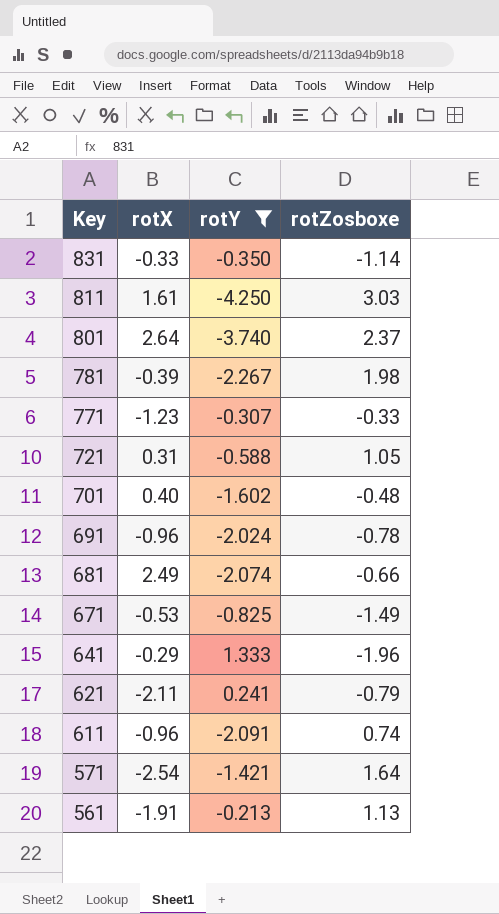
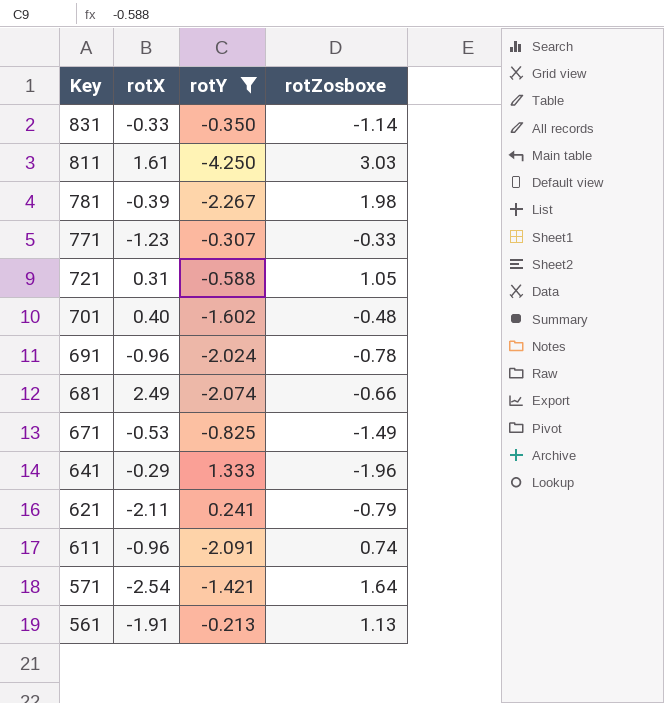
row 801: 2.64 | -3.740 | 2.37 -> none

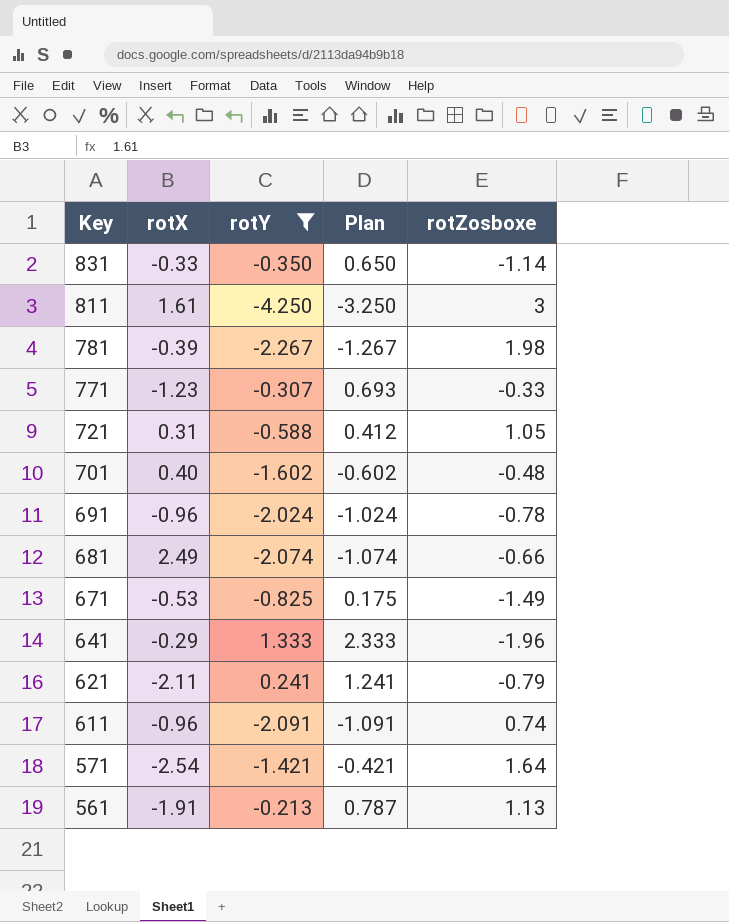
column Plan | formula: none -> [rotY] + 1
811 | rotZosboxe: 3.03 -> 3

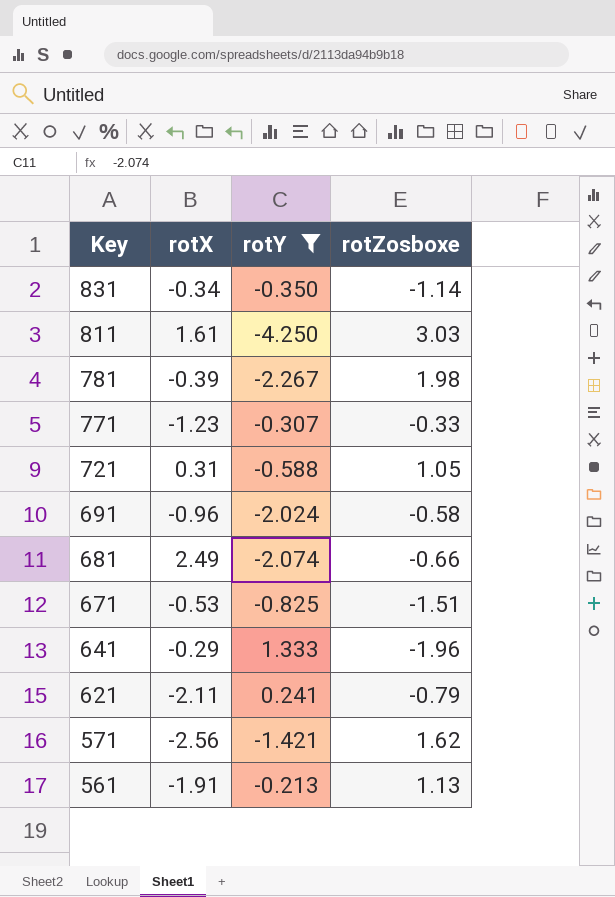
column Plan | formula: [rotY] + 1 -> none
row 701: 0.40 | -1.602 | -0.602 | -0.48 -> none
row 611: -0.96 | -2.091 | -1.091 | 0.74 -> none
831 | rotX: -0.33 -> -0.34
811 | rotZosboxe: 3 -> 3.03
691 | rotZosboxe: -0.78 -> -0.58
671 | rotZosboxe: -1.49 -> -1.51
571 | rotX: -2.54 -> -2.56
571 | rotZosboxe: 1.64 -> 1.62

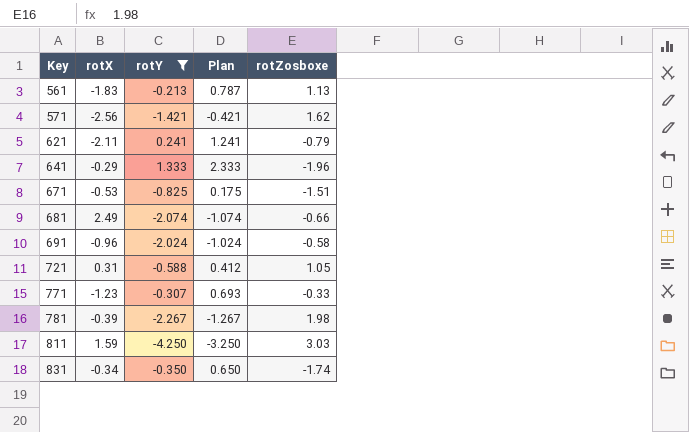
row order: Key descending -> Key ascending
column Plan | formula: none -> [rotY] + 1
561 | rotX: -1.91 -> -1.83
811 | rotX: 1.61 -> 1.59
831 | rotZosboxe: -1.14 -> -1.74

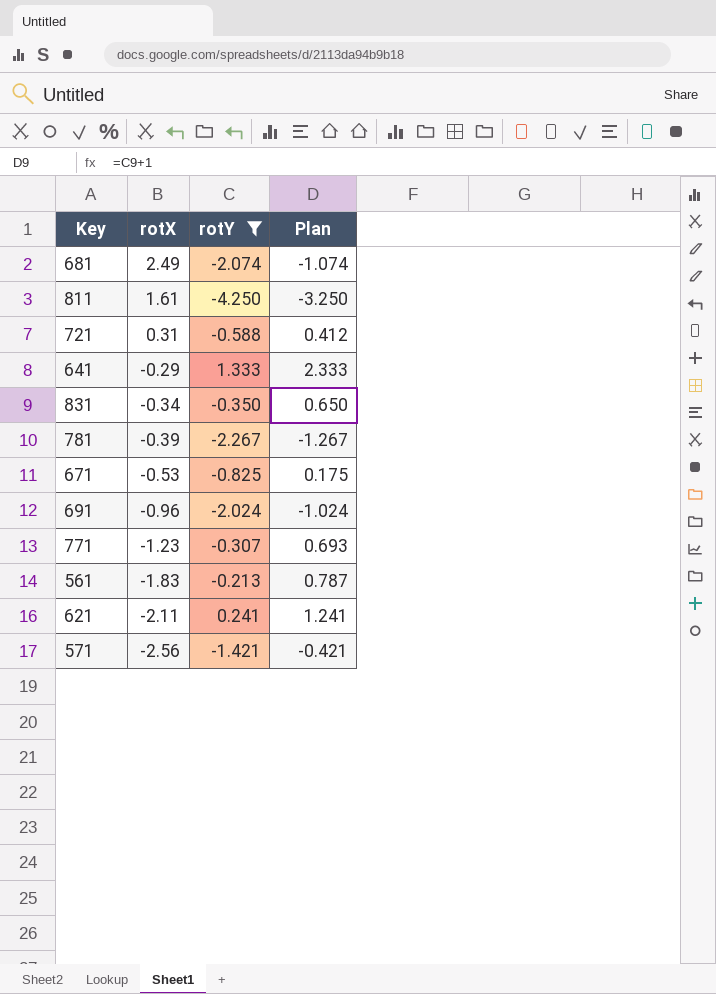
row order: Key ascending -> rotX descending
column rotZosboxe | position: 5 -> none
811 | rotX: 1.59 -> 1.61

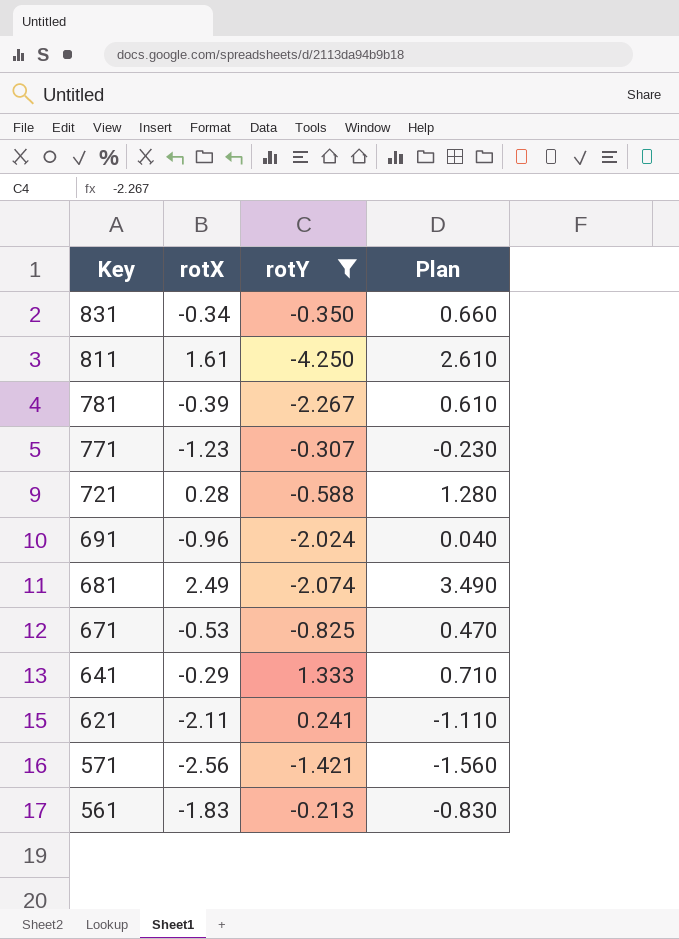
row order: rotX descending -> Key descending
column Plan | formula: [rotY] + 1 -> [rotX] + 1
721 | rotX: 0.31 -> 0.28

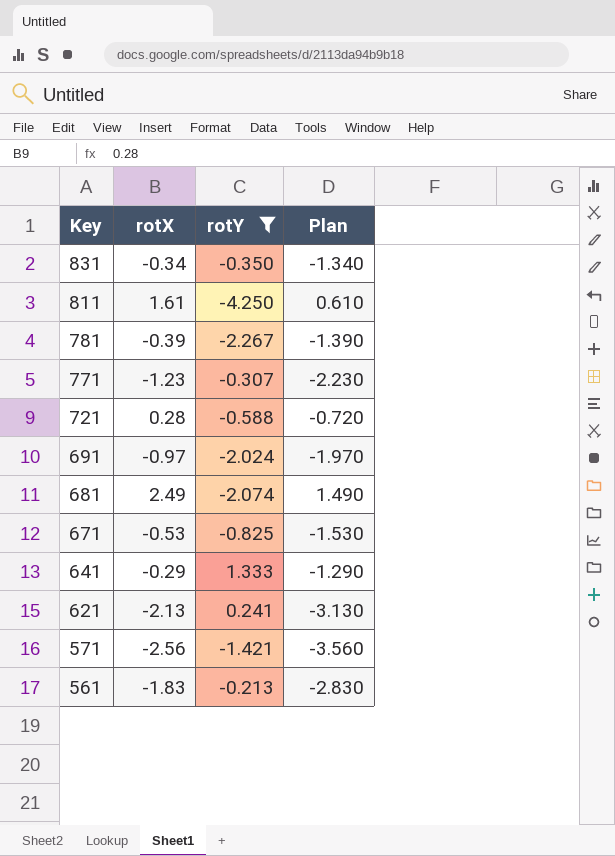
column Plan | formula: [rotX] + 1 -> [rotX] - 1
691 | rotX: -0.96 -> -0.97
621 | rotX: -2.11 -> -2.13

